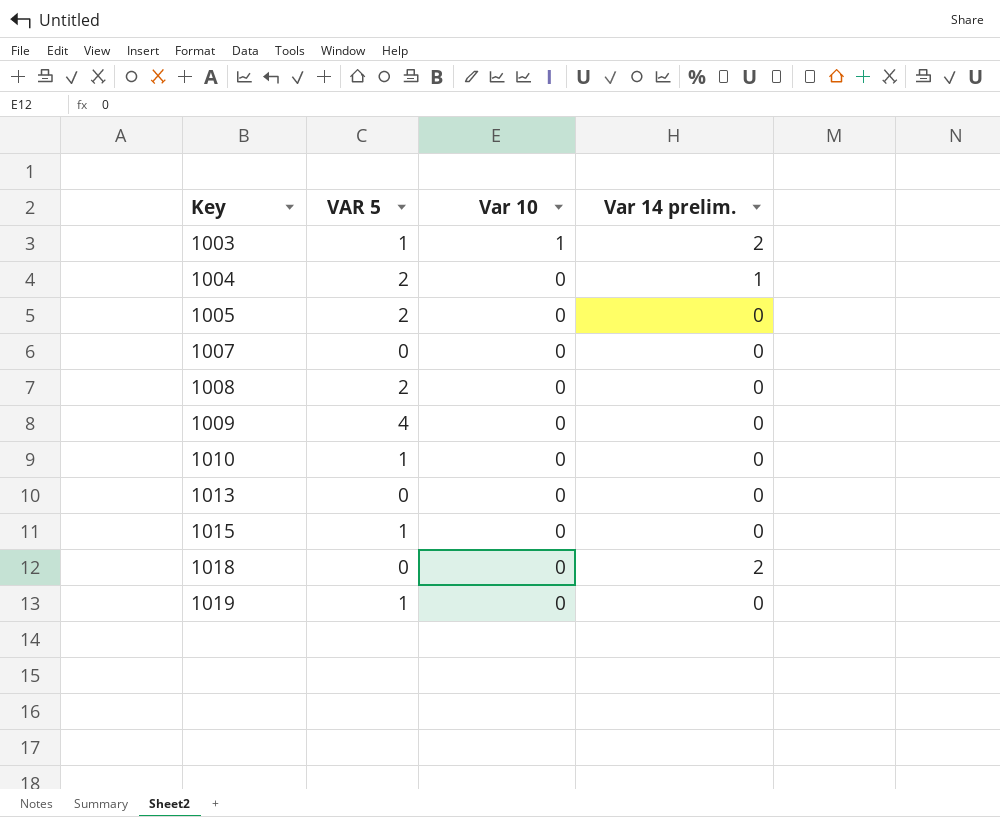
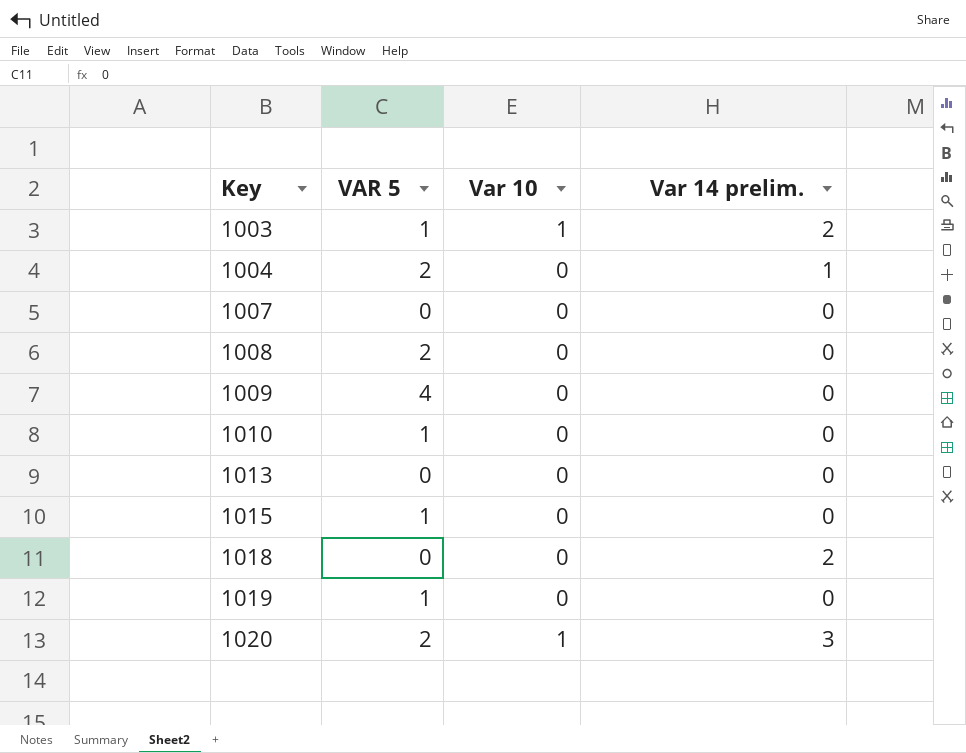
row 1005: 2 | 0 | 0 -> none
row 1020: none -> 2 | 1 | 3

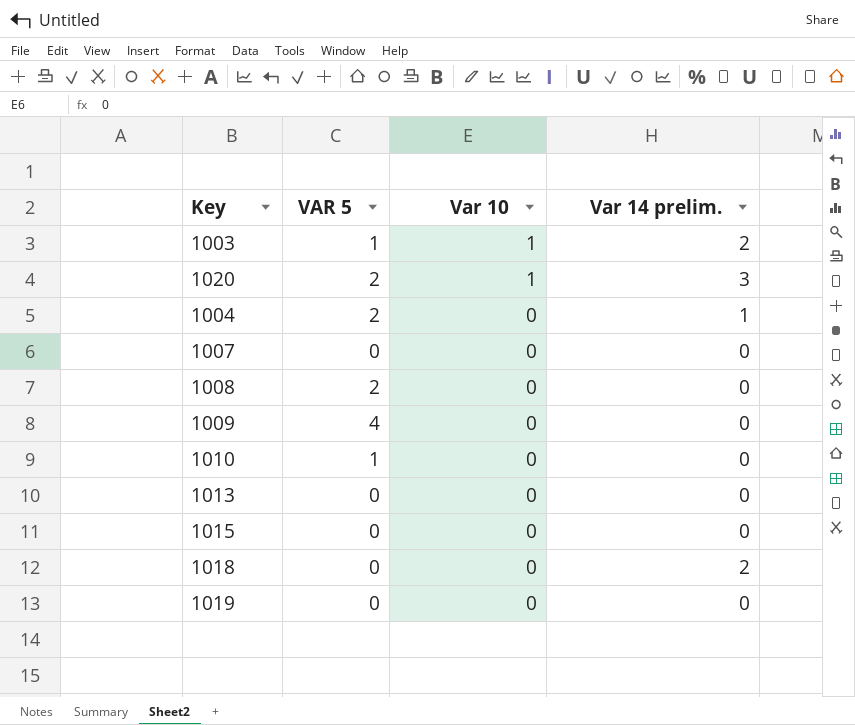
row order: Key ascending -> Var 10 descending
1015 | VAR 5: 1 -> 0
1019 | VAR 5: 1 -> 0

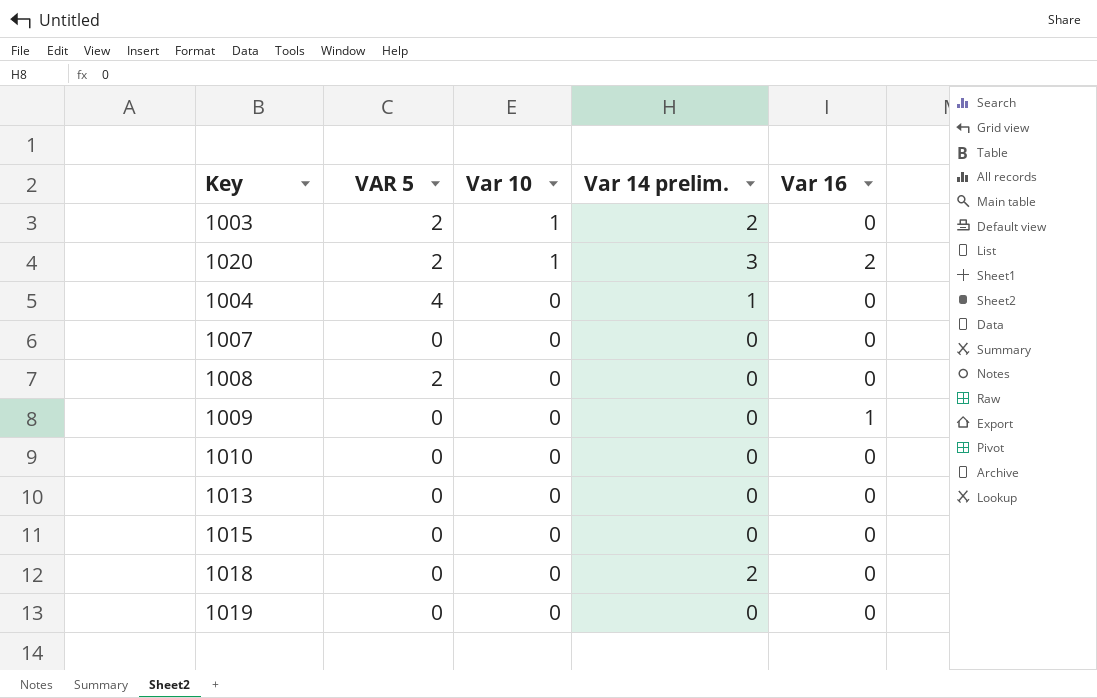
column Var 16 | position: none -> 5
1003 | VAR 5: 1 -> 2
1004 | VAR 5: 2 -> 4
1009 | VAR 5: 4 -> 0
1010 | VAR 5: 1 -> 0

